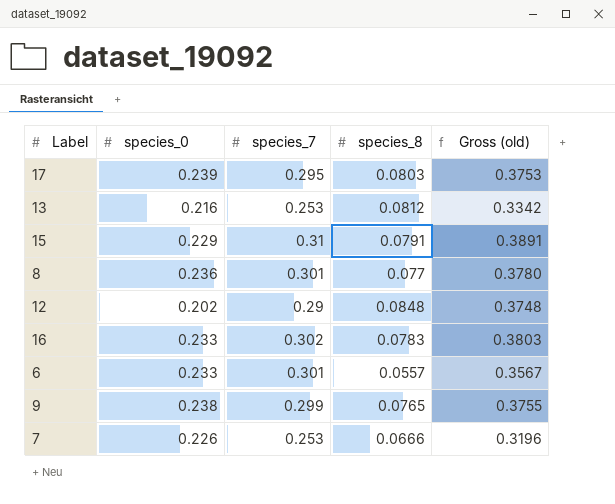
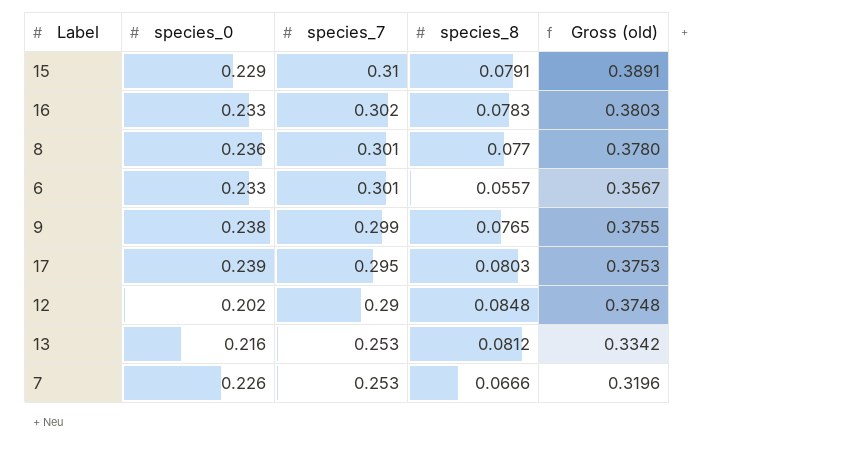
row order: none -> species_7 descending

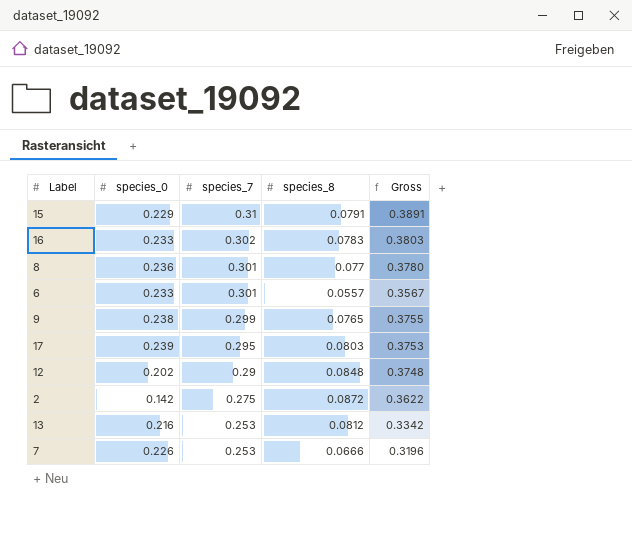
column name: Gross (old) -> Gross
row 2: none -> 0.142 | 0.275 | 0.0872 | 0.3622

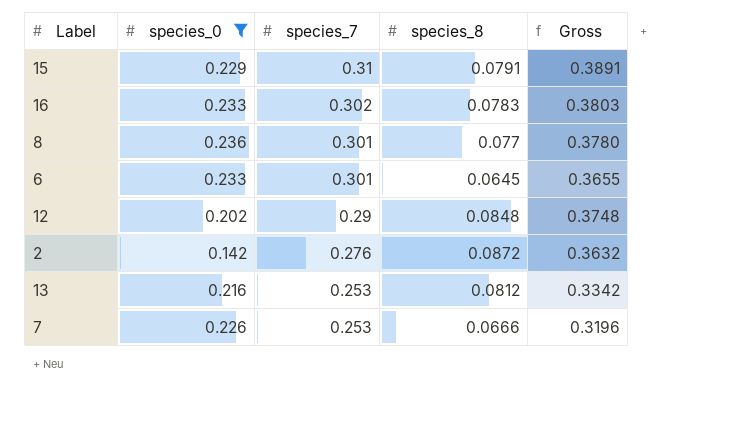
filter: none -> species_0 <= 0.236
6 | species_8: 0.0557 -> 0.0645
6 | Gross: 0.3567 -> 0.3655
2 | species_7: 0.275 -> 0.276
2 | Gross: 0.3622 -> 0.3632

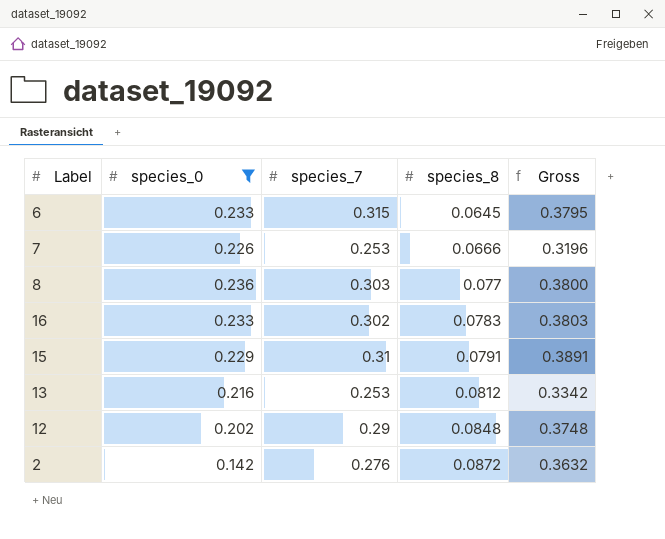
row order: species_7 descending -> species_8 ascending
6 | species_7: 0.301 -> 0.315
6 | Gross: 0.3655 -> 0.3795
8 | species_7: 0.301 -> 0.303
8 | Gross: 0.3780 -> 0.3800

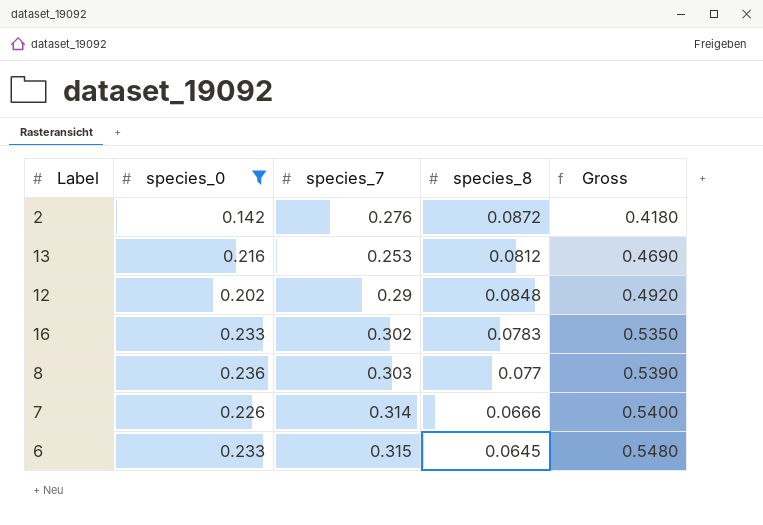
row order: species_8 ascending -> Gross ascending
column Gross | formula: [species_7] + [species_8] -> [species_0] + [species_7]
row 15: 0.229 | 0.31 | 0.0791 | 0.3891 -> none
7 | species_7: 0.253 -> 0.314

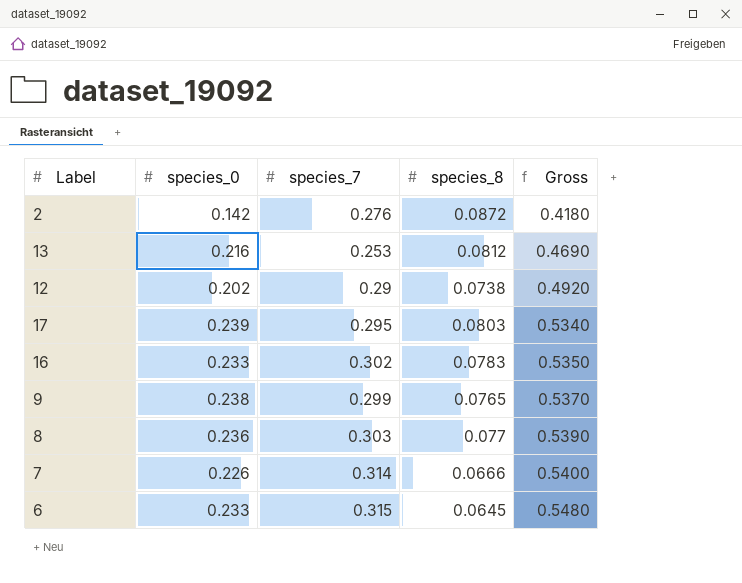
filter: species_0 <= 0.236 -> none
12 | species_8: 0.0848 -> 0.0738

